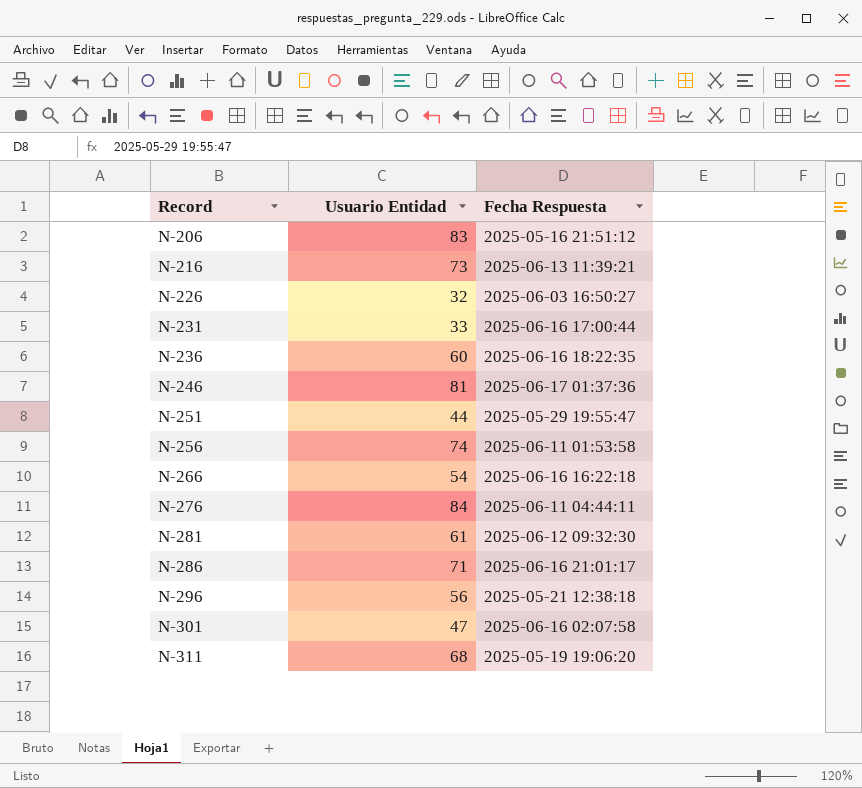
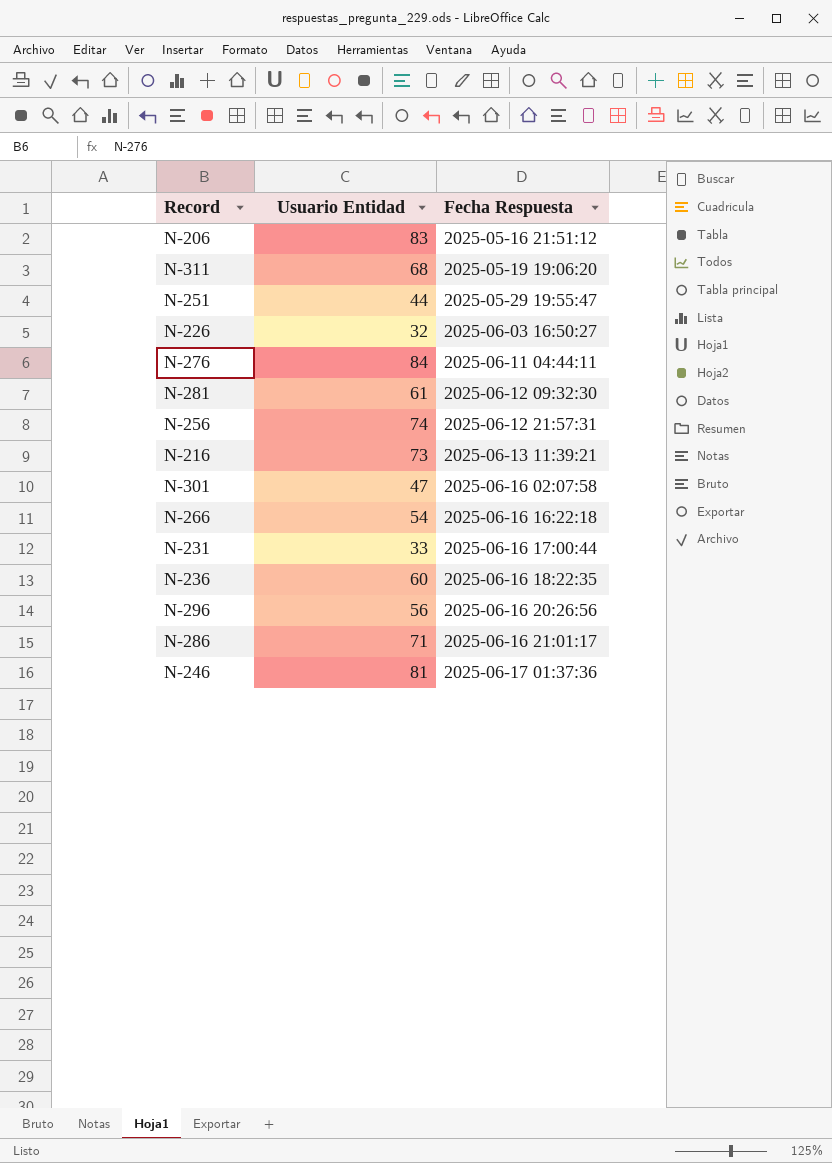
row order: Record ascending -> Fecha Respuesta ascending
N-256 | Fecha Respuesta: 2025-06-11 01:53:58 -> 2025-06-12 21:57:31
N-296 | Fecha Respuesta: 2025-05-21 12:38:18 -> 2025-06-16 20:26:56

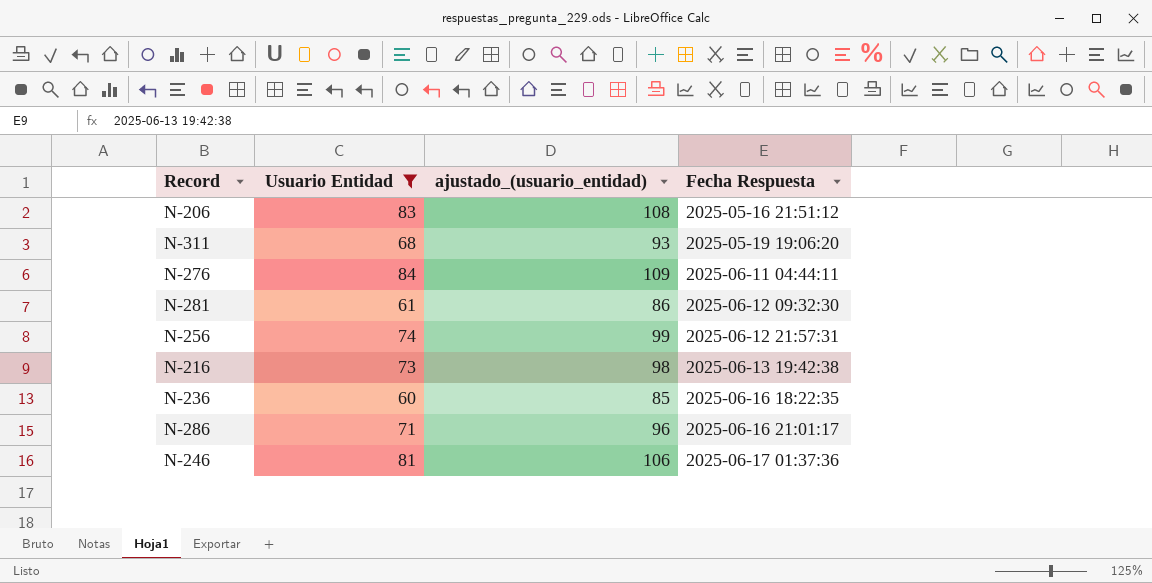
filter: none -> Usuario Entidad >= 60
column ajustado_(usuario_entidad) | formula: none -> [Usuario Entidad] + 25
N-216 | Fecha Respuesta: 2025-06-13 11:39:21 -> 2025-06-13 19:42:38

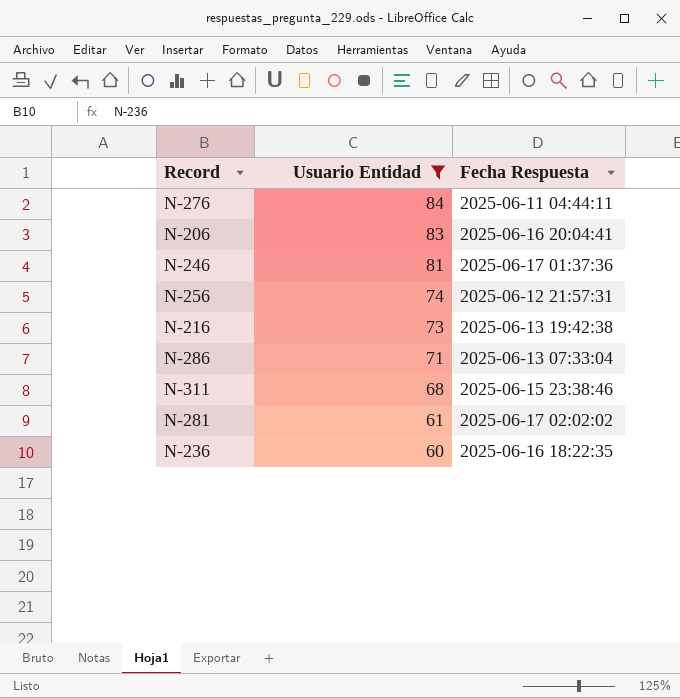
row order: Fecha Respuesta ascending -> Usuario Entidad descending
column ajustado_(usuario_entidad) | formula: [Usuario Entidad] + 25 -> none
N-206 | Fecha Respuesta: 2025-05-16 21:51:12 -> 2025-06-16 20:04:41
N-286 | Fecha Respuesta: 2025-06-16 21:01:17 -> 2025-06-13 07:33:04
N-311 | Fecha Respuesta: 2025-05-19 19:06:20 -> 2025-06-15 23:38:46
N-281 | Fecha Respuesta: 2025-06-12 09:32:30 -> 2025-06-17 02:02:02

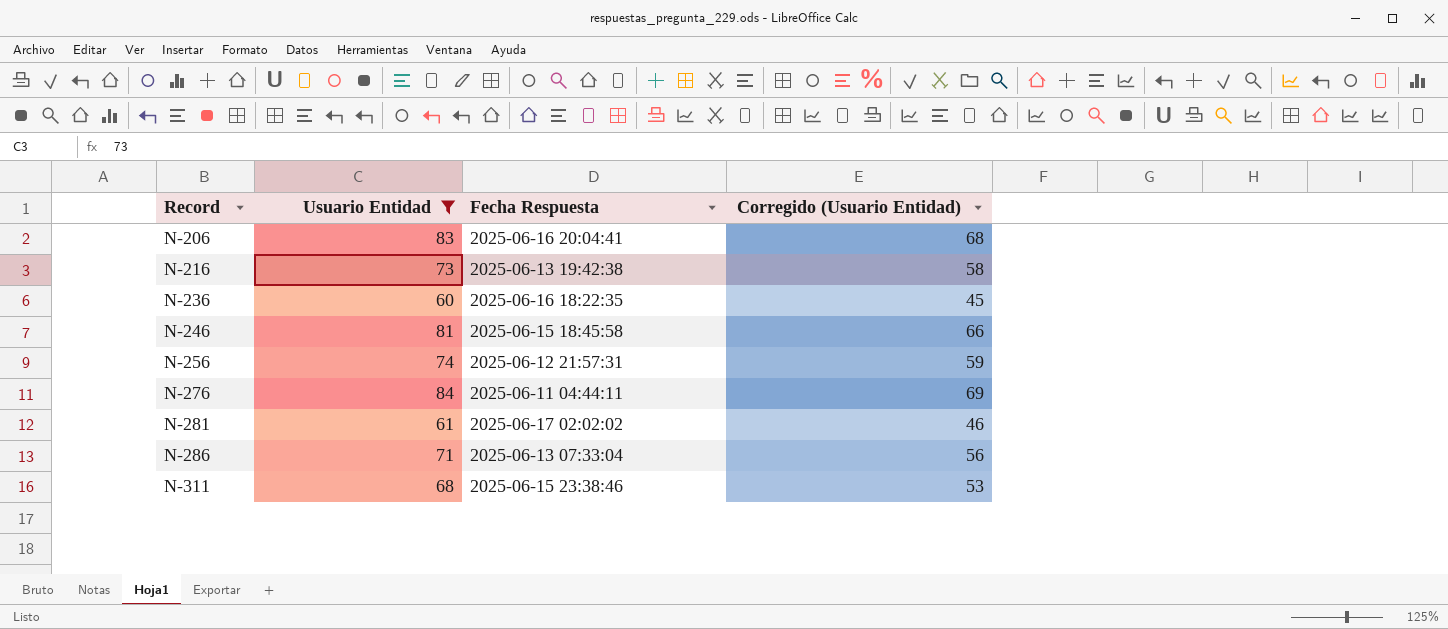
row order: Usuario Entidad descending -> Record ascending
column Corregido (Usuario Entidad) | formula: none -> [Usuario Entidad] - 15
N-246 | Fecha Respuesta: 2025-06-17 01:37:36 -> 2025-06-15 18:45:58

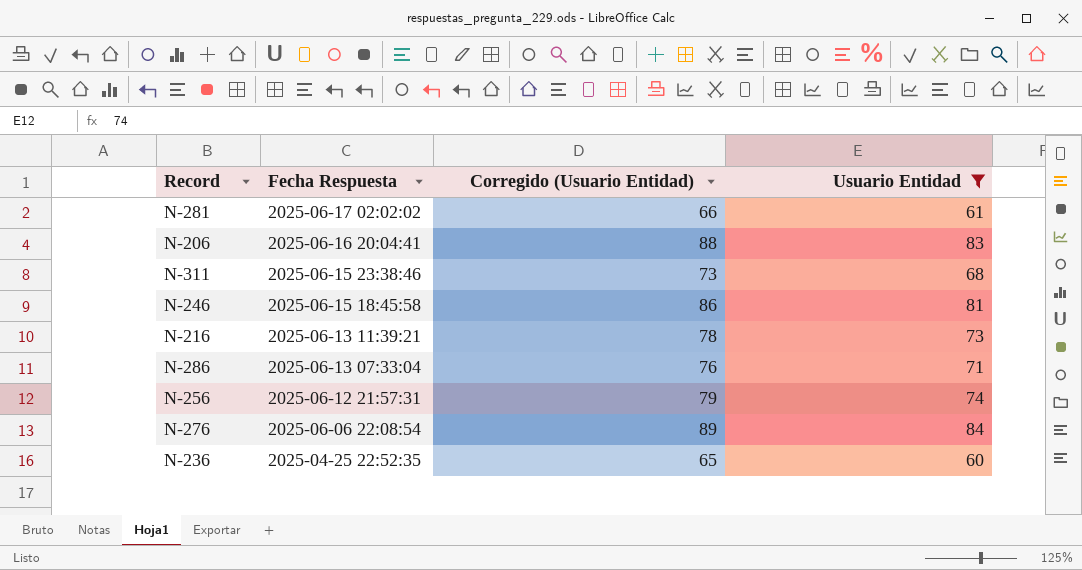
row order: Record ascending -> Fecha Respuesta descending
column Corregido (Usuario Entidad) | formula: [Usuario Entidad] - 15 -> [Usuario Entidad] + 5
column Usuario Entidad | position: 2 -> 4
N-216 | Fecha Respuesta: 2025-06-13 19:42:38 -> 2025-06-13 11:39:21
N-276 | Fecha Respuesta: 2025-06-11 04:44:11 -> 2025-06-06 22:08:54
N-236 | Fecha Respuesta: 2025-06-16 18:22:35 -> 2025-04-25 22:52:35

